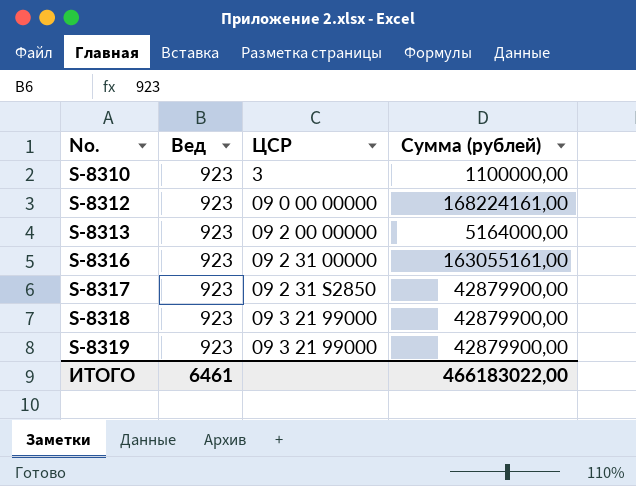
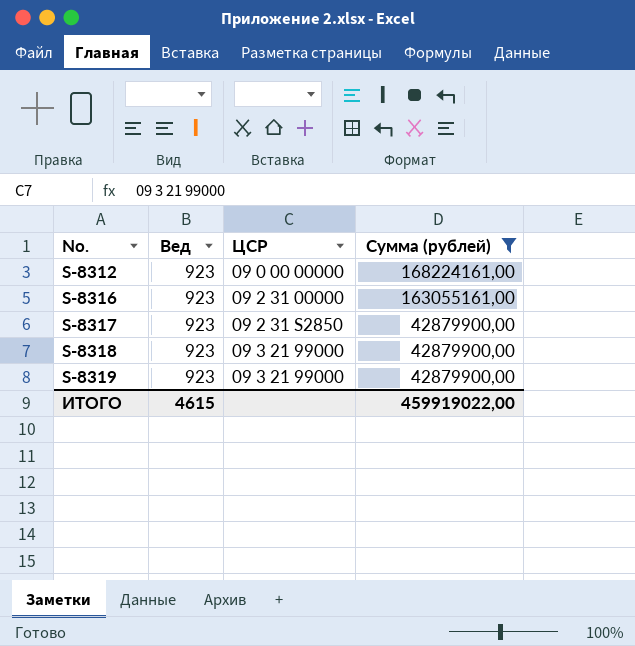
filter: none -> Сумма (рублей) >= 42879900,00
ИТОГО | Вед: 6461 -> 4615
ИТОГО | Сумма (рублей): 466183022,00 -> 459919022,00

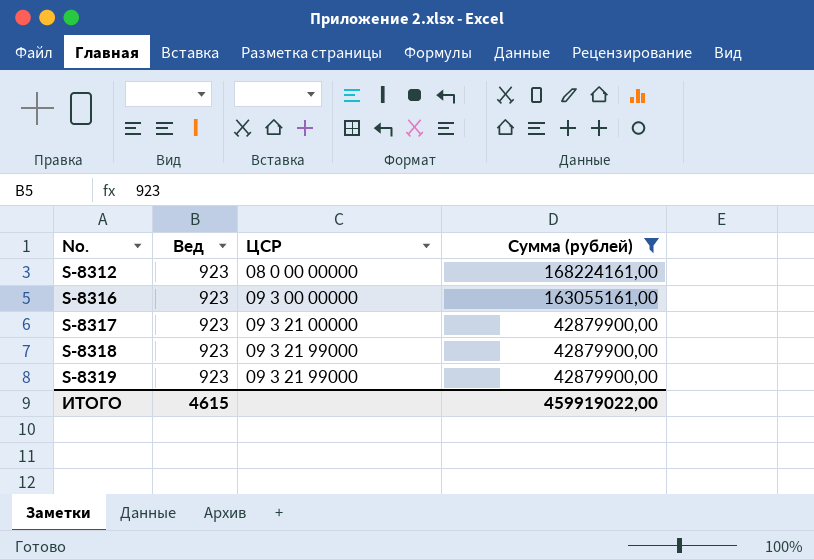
S-8312 | ЦСР: 09 0 00 00000 -> 08 0 00 00000
S-8316 | ЦСР: 09 2 31 00000 -> 09 3 00 00000
S-8317 | ЦСР: 09 2 31 S2850 -> 09 3 21 00000

